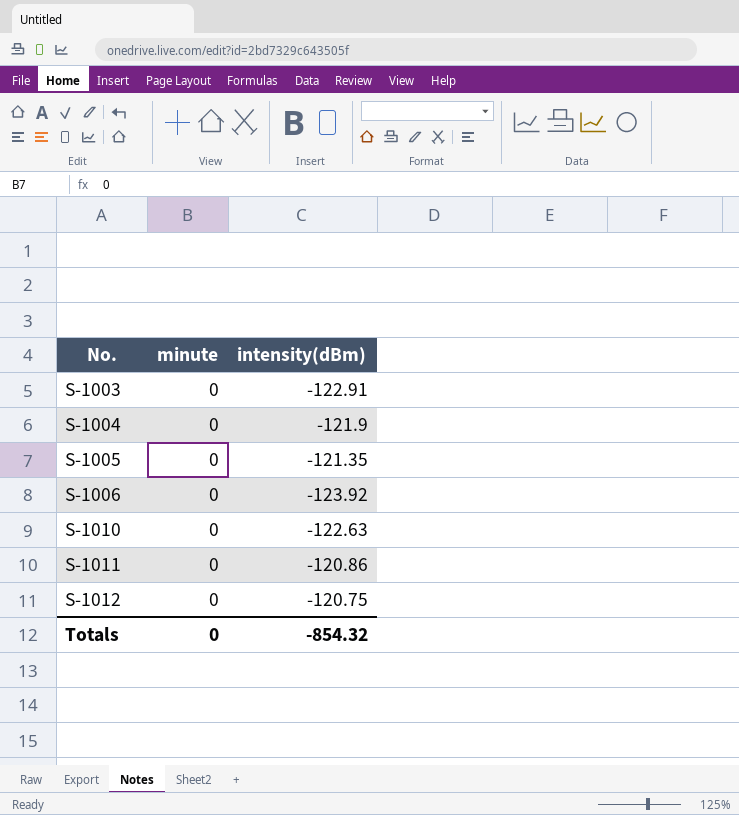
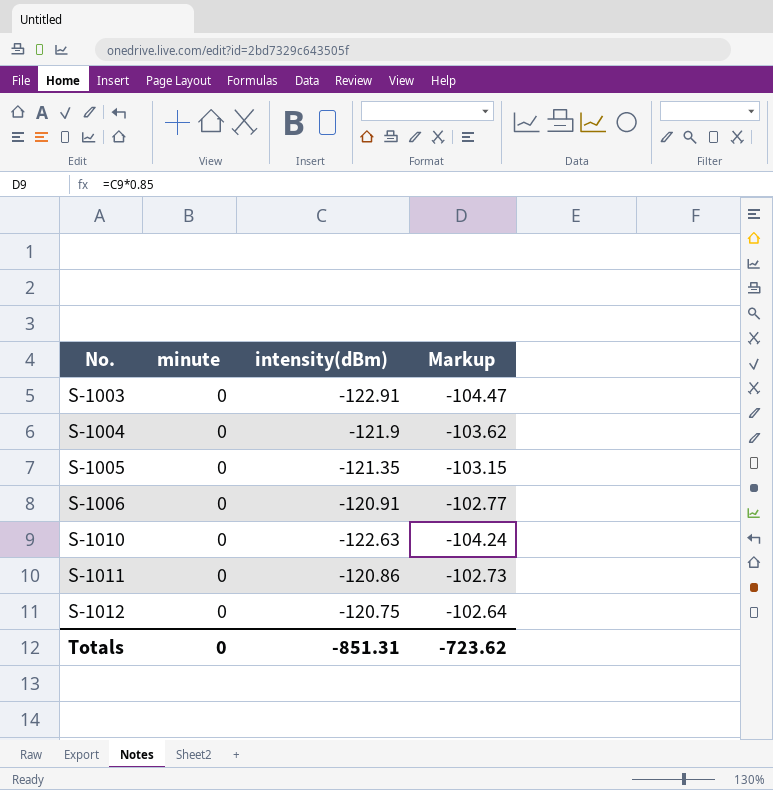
column Markup | formula: none -> [intensity(dBm)] * 0.85
S-1006 | intensity(dBm): -123.92 -> -120.91
Totals | intensity(dBm): -854.32 -> -851.31

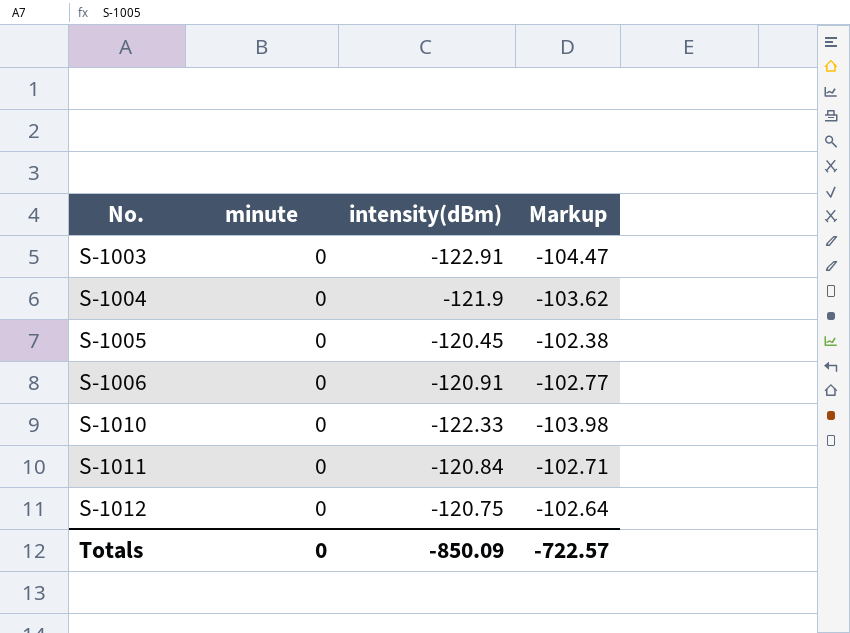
S-1005 | intensity(dBm): -121.35 -> -120.45
S-1005 | Markup: -103.15 -> -102.38
S-1010 | intensity(dBm): -122.63 -> -122.33
S-1010 | Markup: -104.24 -> -103.98
S-1011 | intensity(dBm): -120.86 -> -120.84
S-1011 | Markup: -102.73 -> -102.71
Totals | intensity(dBm): -851.31 -> -850.09
Totals | Markup: -723.62 -> -722.57

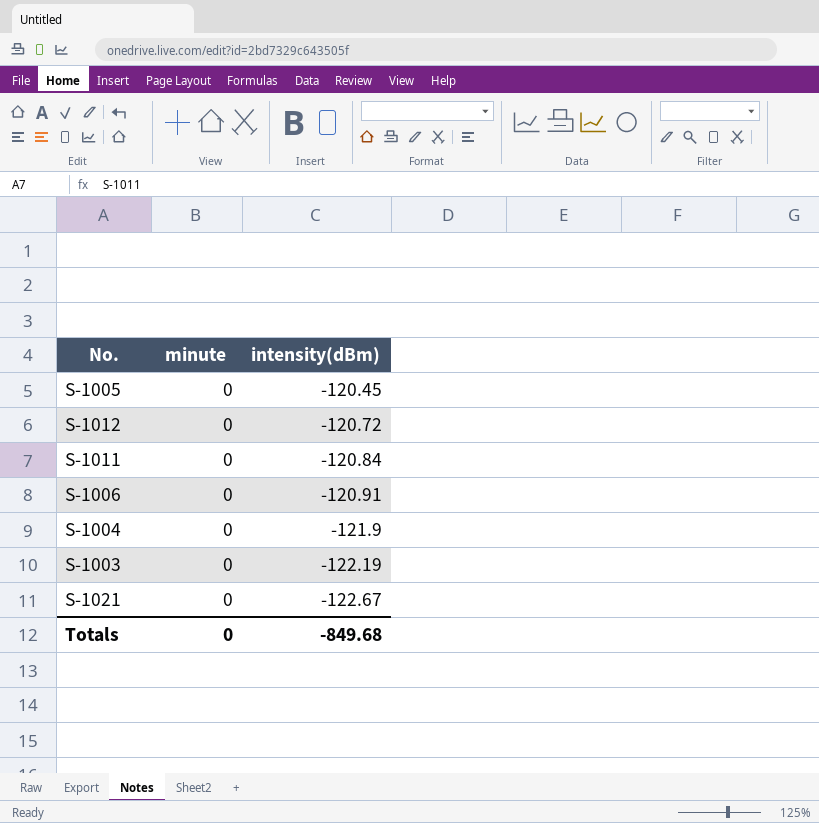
row order: No. ascending -> intensity(dBm) descending
column Markup | formula: [intensity(dBm)] * 0.85 -> none
row S-1010: 0 | -122.33 | -103.98 -> none
S-1012 | intensity(dBm): -120.75 -> -120.72
S-1003 | intensity(dBm): -122.91 -> -122.19
row S-1021: none -> 0 | -122.67
Totals | intensity(dBm): -850.09 -> -849.68

